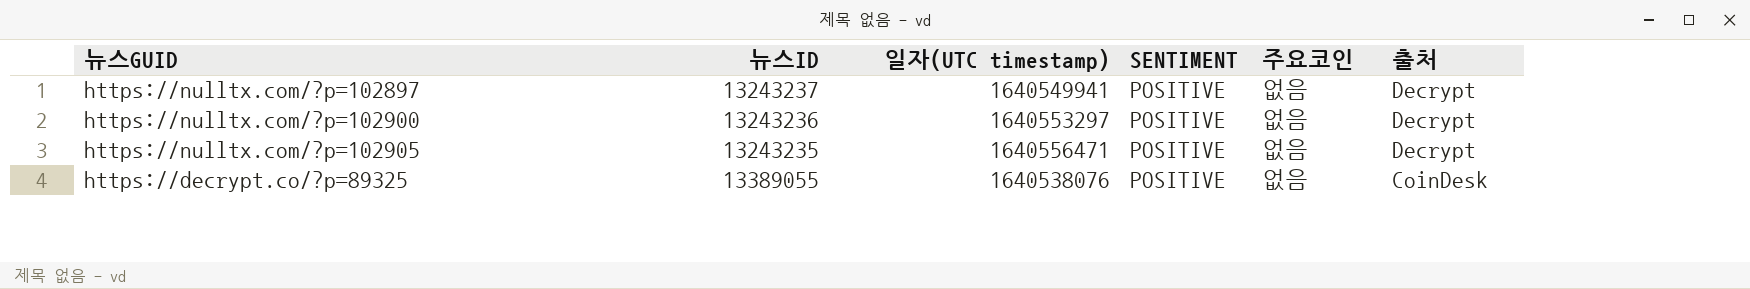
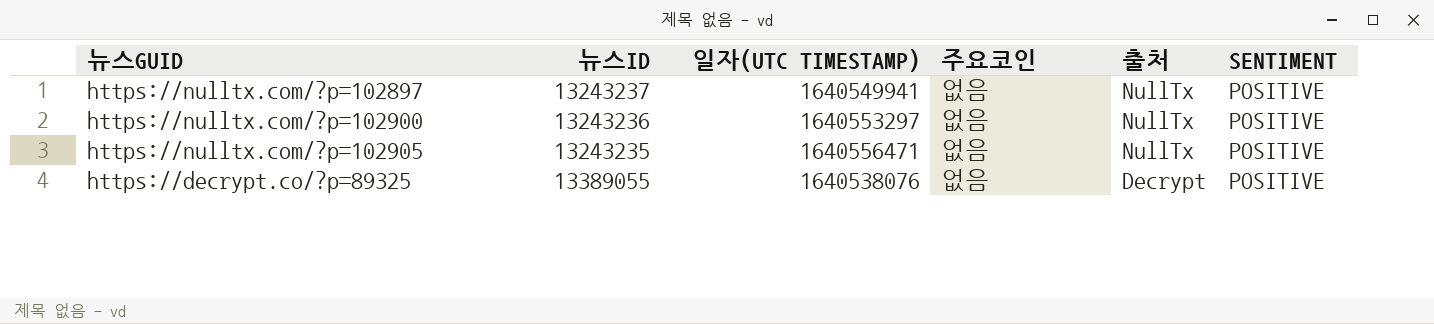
column name: 일자(UTC timestamp) -> 일자(UTC TIMESTAMP)
column SENTIMENT | position: 4 -> 6
https://nulltx.com/?p=102897 | 출처: Decrypt -> NullTx
https://nulltx.com/?p=102900 | 출처: Decrypt -> NullTx
https://nulltx.com/?p=102905 | 출처: Decrypt -> NullTx
https://decrypt.co/?p=89325 | 출처: CoinDesk -> Decrypt

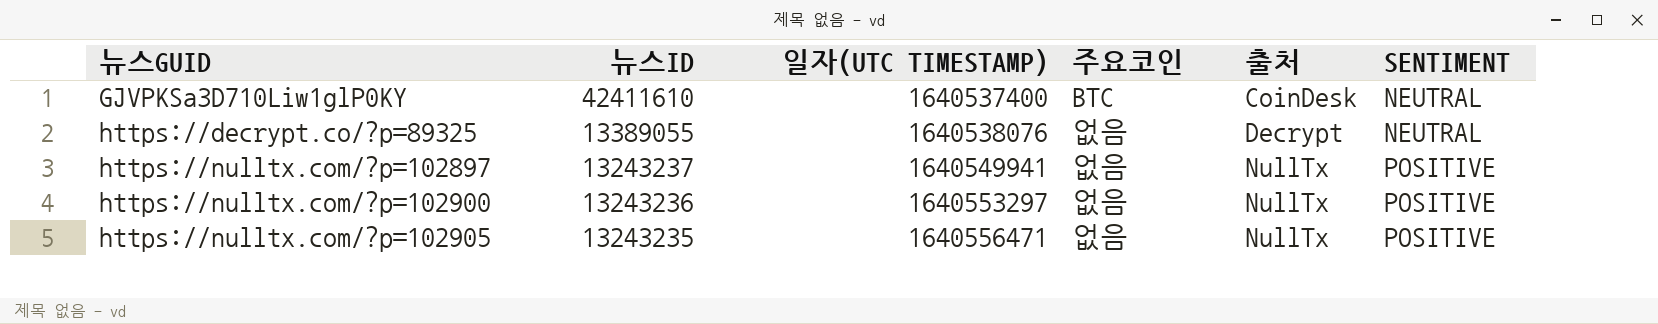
row order: 출처 descending -> 뉴스GUID ascending
row GJVPKSa3D710Liw1glP0KY: none -> 42411610 | 1640537400 | BTC | CoinDesk | NEUTRAL
https://decrypt.co/?p=89325 | SENTIMENT: POSITIVE -> NEUTRAL

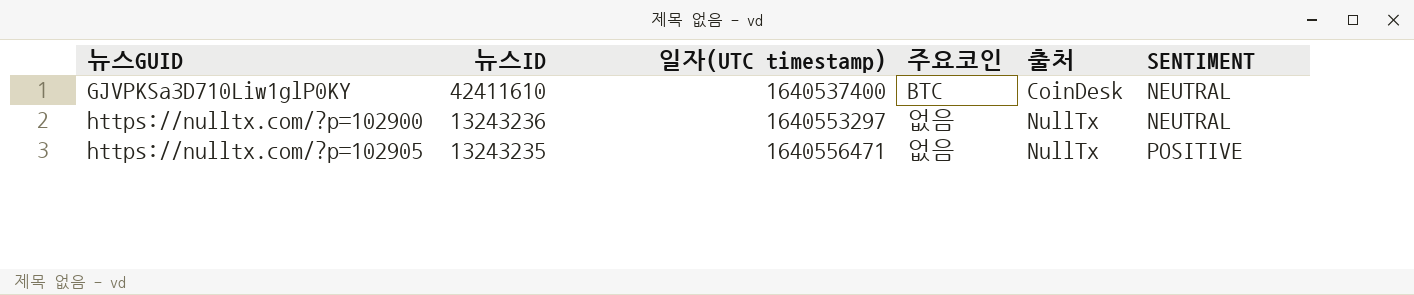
column name: 일자(UTC TIMESTAMP) -> 일자(UTC timestamp)
row https://decrypt.co/?p=89325: 13389055 | 1640538076 | 없음 | Decrypt | NEUTRAL -> none
row https://nulltx.com/?p=102897: 13243237 | 1640549941 | 없음 | NullTx | POSITIVE -> none
https://nulltx.com/?p=102900 | SENTIMENT: POSITIVE -> NEUTRAL

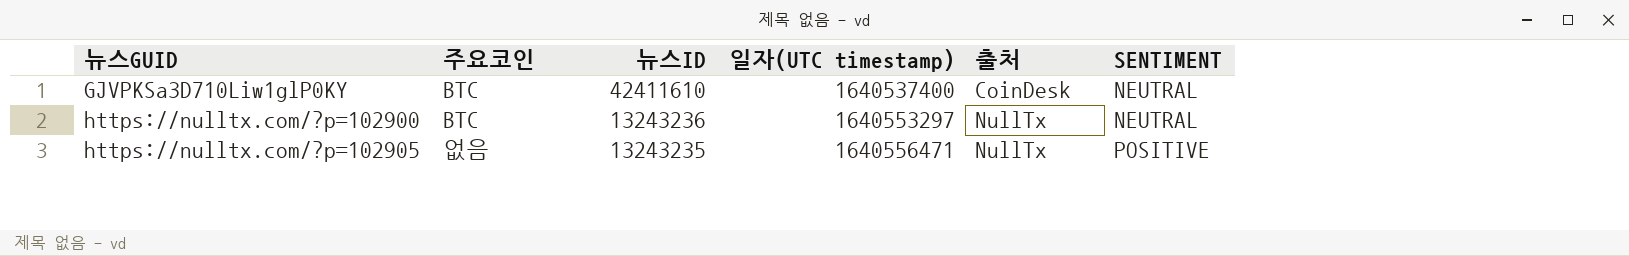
column 주요코인 | position: 4 -> 2
https://nulltx.com/?p=102900 | 주요코인: 없음 -> BTC

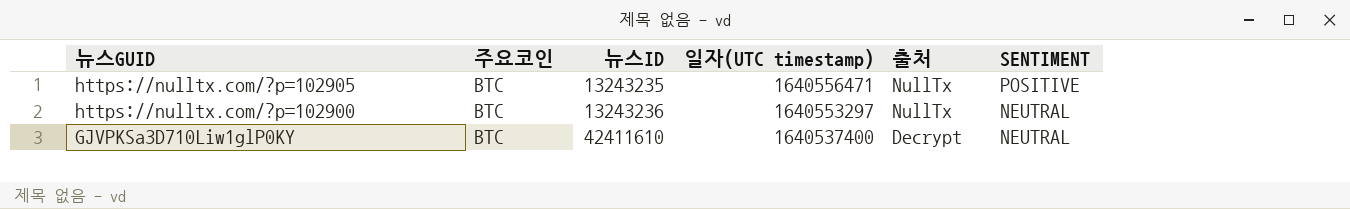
row order: 뉴스GUID ascending -> 뉴스GUID descending
https://nulltx.com/?p=102905 | 주요코인: 없음 -> BTC
GJVPKSa3D710Liw1glP0KY | 출처: CoinDesk -> Decrypt

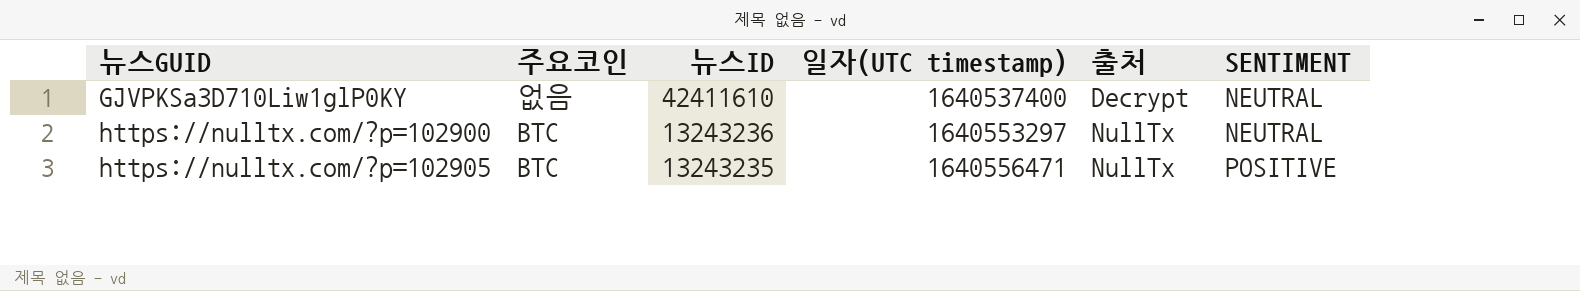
row order: 뉴스GUID descending -> 뉴스GUID ascending
GJVPKSa3D710Liw1glP0KY | 주요코인: BTC -> 없음

